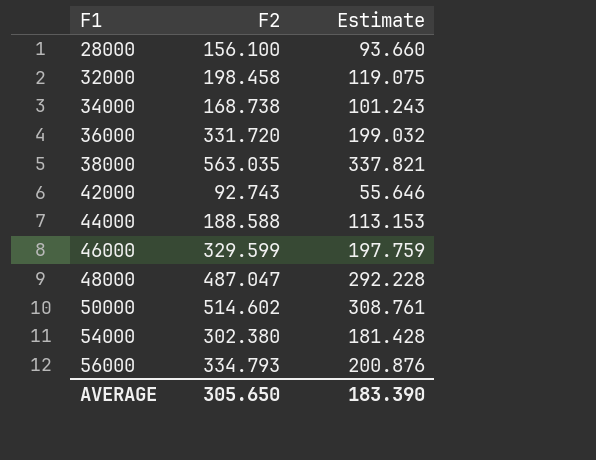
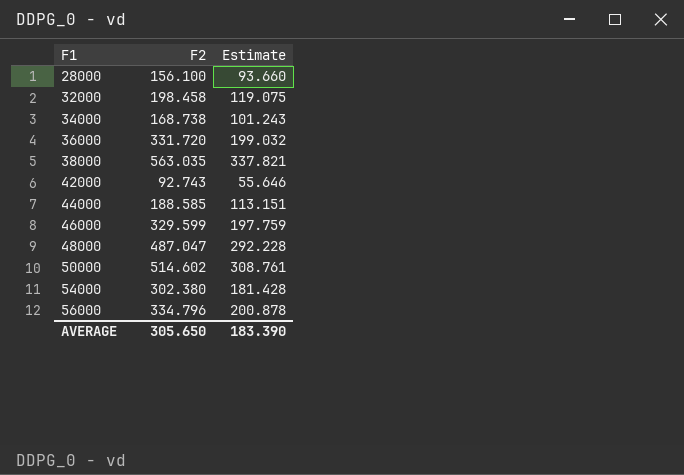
44000 | F2: 188.588 -> 188.585
44000 | Estimate: 113.153 -> 113.151
56000 | F2: 334.793 -> 334.796
56000 | Estimate: 200.876 -> 200.878

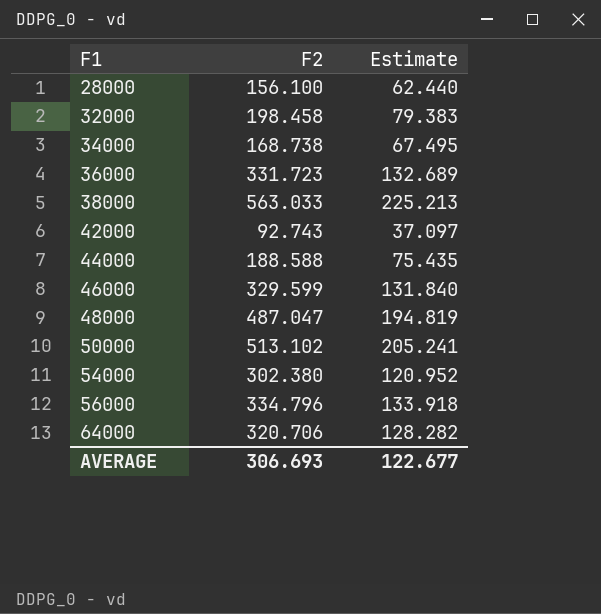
column Estimate | formula: [F2] * 0.6 -> [F2] * 0.4
36000 | F2: 331.720 -> 331.723
38000 | F2: 563.035 -> 563.033
44000 | F2: 188.585 -> 188.588
50000 | F2: 514.602 -> 513.102
row 64000: none -> 320.706 | 128.282
AVERAGE | F2: 305.650 -> 306.693
AVERAGE | Estimate: 183.390 -> 122.677

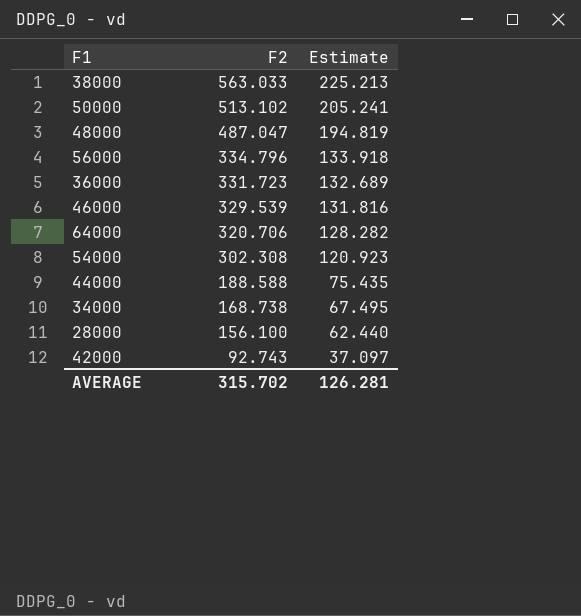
row order: F1 ascending -> F2 descending
row 32000: 198.458 | 79.383 -> none
46000 | F2: 329.599 -> 329.539
46000 | Estimate: 131.840 -> 131.816
54000 | F2: 302.380 -> 302.308
54000 | Estimate: 120.952 -> 120.923
AVERAGE | F2: 306.693 -> 315.702
AVERAGE | Estimate: 122.677 -> 126.281

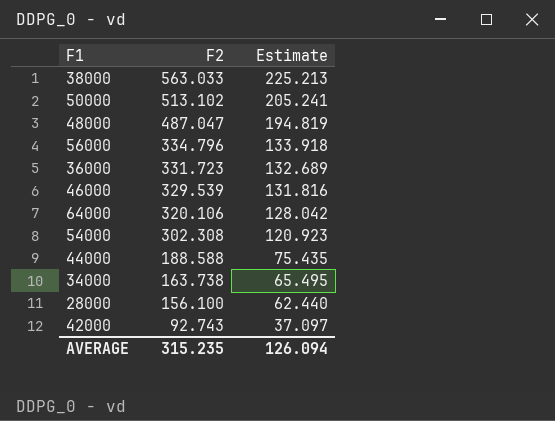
64000 | F2: 320.706 -> 320.106
64000 | Estimate: 128.282 -> 128.042
34000 | F2: 168.738 -> 163.738
34000 | Estimate: 67.495 -> 65.495
AVERAGE | F2: 315.702 -> 315.235
AVERAGE | Estimate: 126.281 -> 126.094

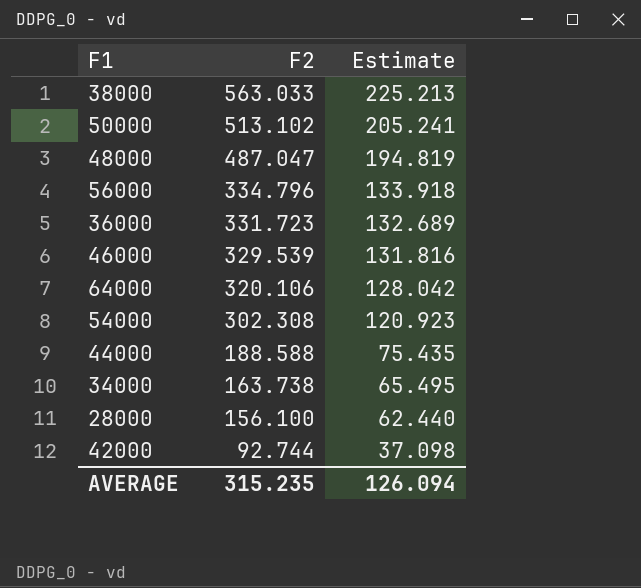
42000 | F2: 92.743 -> 92.744
42000 | Estimate: 37.097 -> 37.098

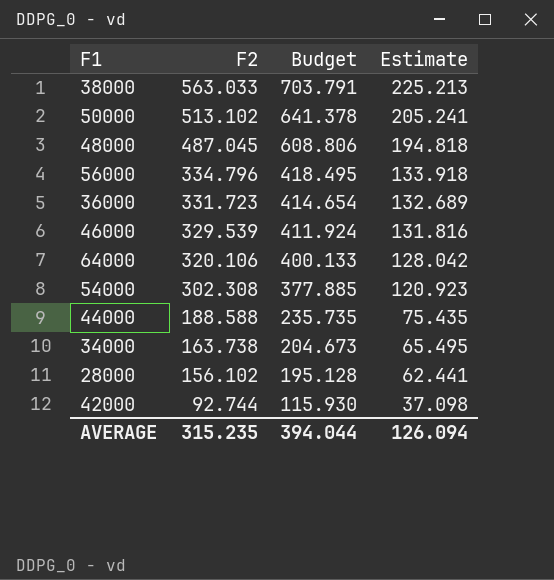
column Budget | formula: none -> [F2] * 1.25
48000 | F2: 487.047 -> 487.045
48000 | Estimate: 194.819 -> 194.818
28000 | F2: 156.100 -> 156.102
28000 | Estimate: 62.440 -> 62.441

